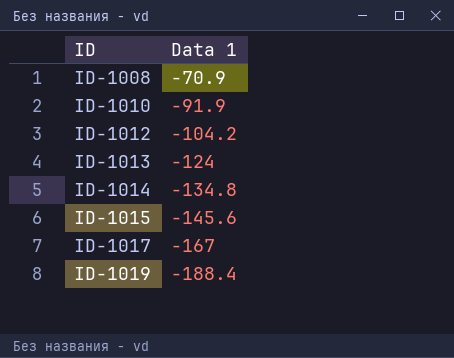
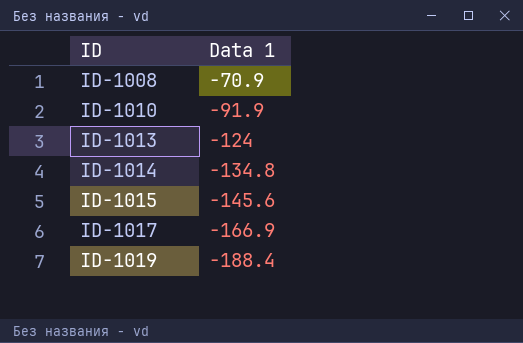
row ID-1012: -104.2 -> none
ID-1017 | Data 1: -167 -> -166.9

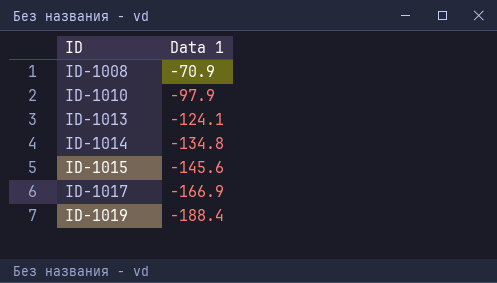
ID-1010 | Data 1: -91.9 -> -97.9
ID-1013 | Data 1: -124 -> -124.1

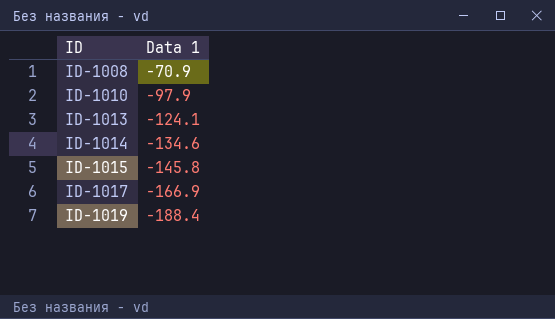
ID-1014 | Data 1: -134.8 -> -134.6
ID-1015 | Data 1: -145.6 -> -145.8

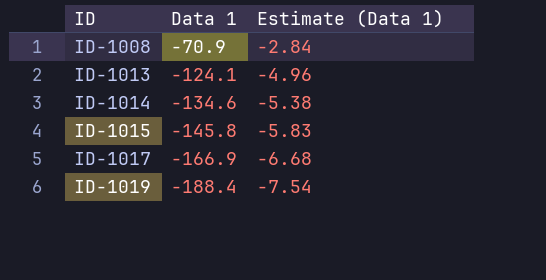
column Estimate (Data 1) | formula: none -> [Data 1] * 0.04
row ID-1010: -97.9 -> none

